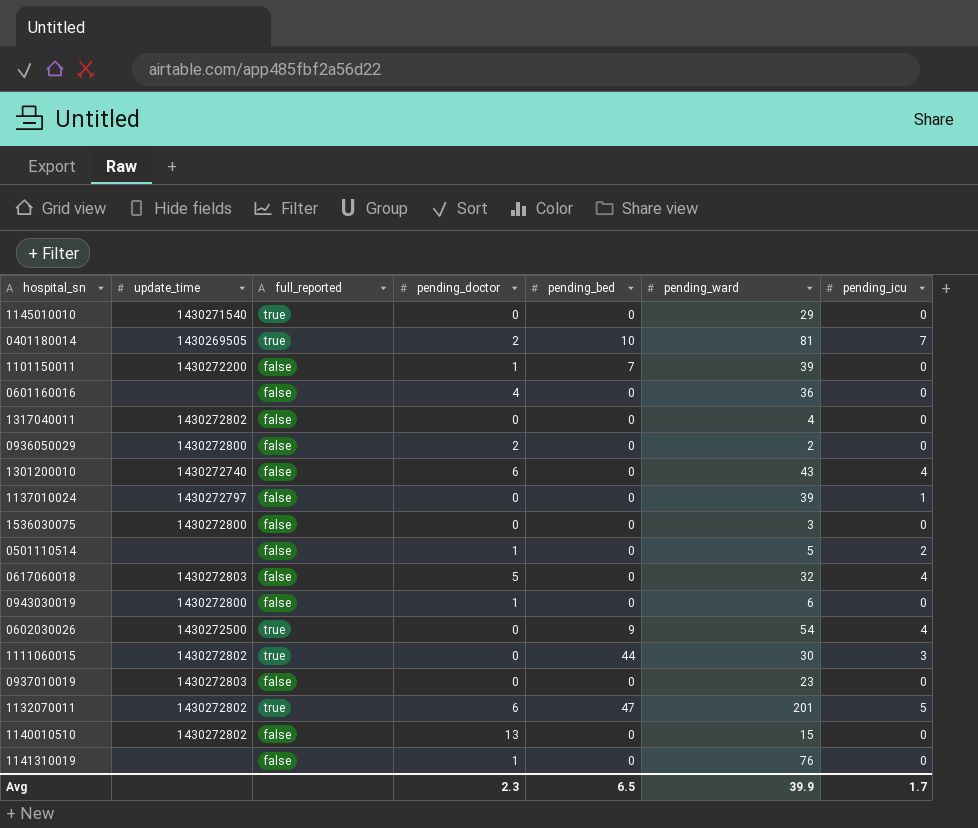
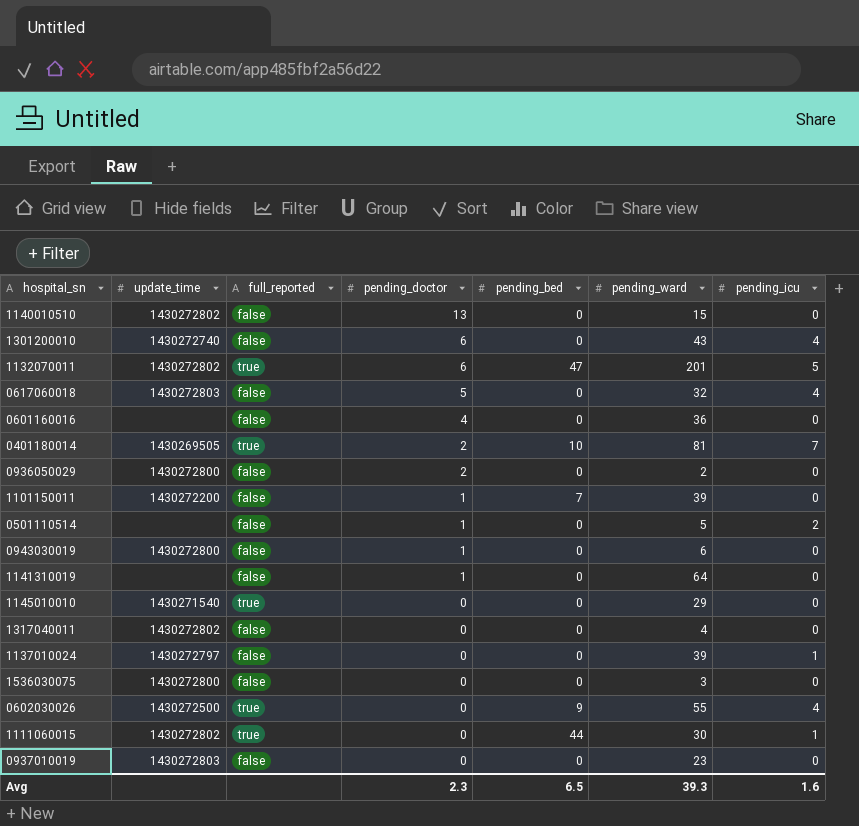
row order: none -> pending_doctor descending
1141310019 | pending_ward: 76 -> 64
0602030026 | pending_ward: 54 -> 55
1111060015 | pending_icu: 3 -> 1
Avg | pending_ward: 39.9 -> 39.3
Avg | pending_icu: 1.7 -> 1.6

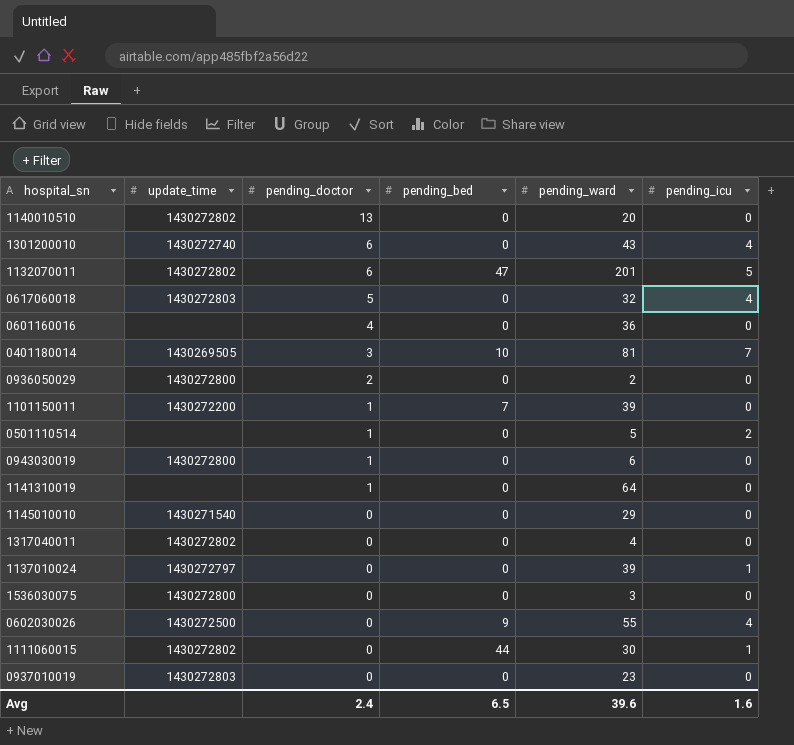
column full_reported | position: 3 -> none
1140010510 | pending_ward: 15 -> 20
0401180014 | pending_doctor: 2 -> 3
Avg | pending_doctor: 2.3 -> 2.4
Avg | pending_ward: 39.3 -> 39.6

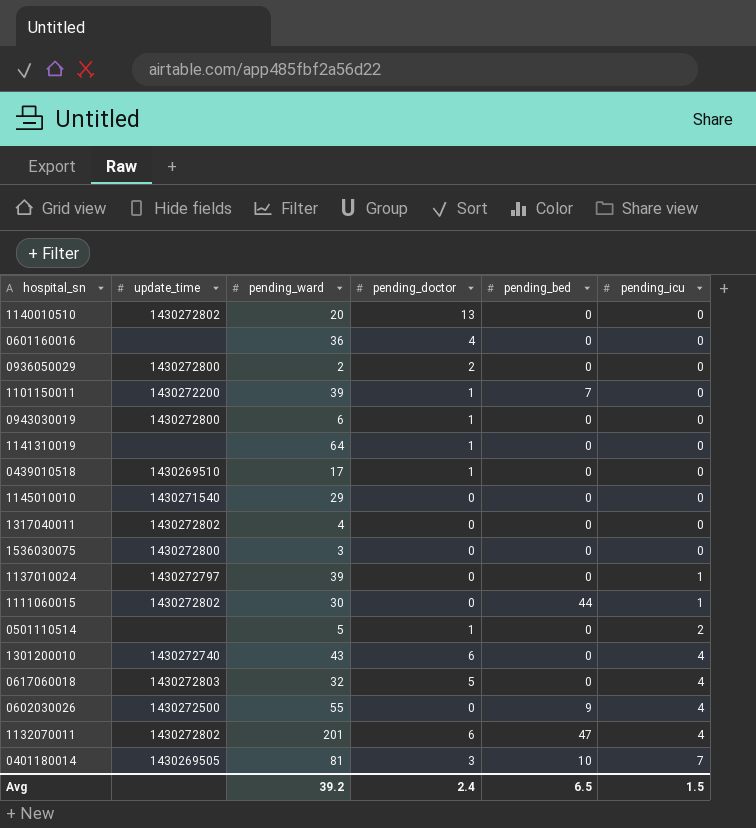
row order: pending_doctor descending -> pending_icu ascending
column pending_ward | position: 5 -> 3
row 0937010019: 1430272803 | 0 | 0 | 23 | 0 -> none
row 0439010518: none -> 1430269510 | 17 | 1 | 0 | 0
1132070011 | pending_icu: 5 -> 4
Avg | pending_ward: 39.6 -> 39.2
Avg | pending_icu: 1.6 -> 1.5

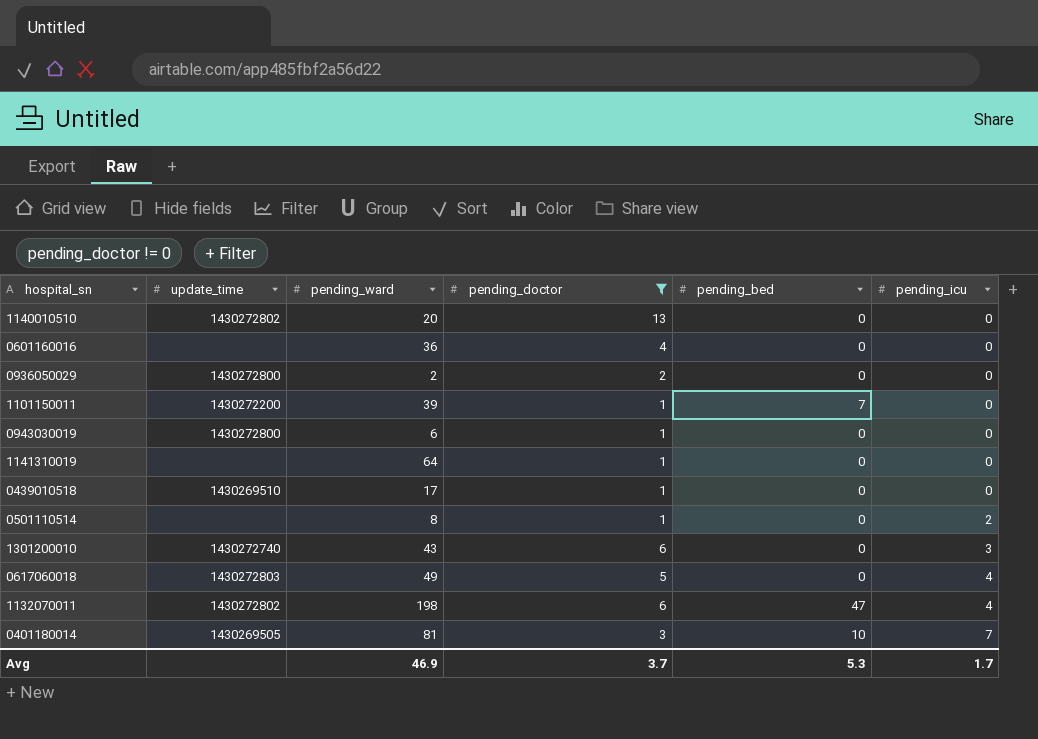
filter: none -> pending_doctor != 0
0501110514 | pending_ward: 5 -> 8
1301200010 | pending_icu: 4 -> 3
0617060018 | pending_ward: 32 -> 49
1132070011 | pending_ward: 201 -> 198
Avg | pending_ward: 39.2 -> 46.9
Avg | pending_doctor: 2.4 -> 3.7
Avg | pending_bed: 6.5 -> 5.3
Avg | pending_icu: 1.5 -> 1.7

